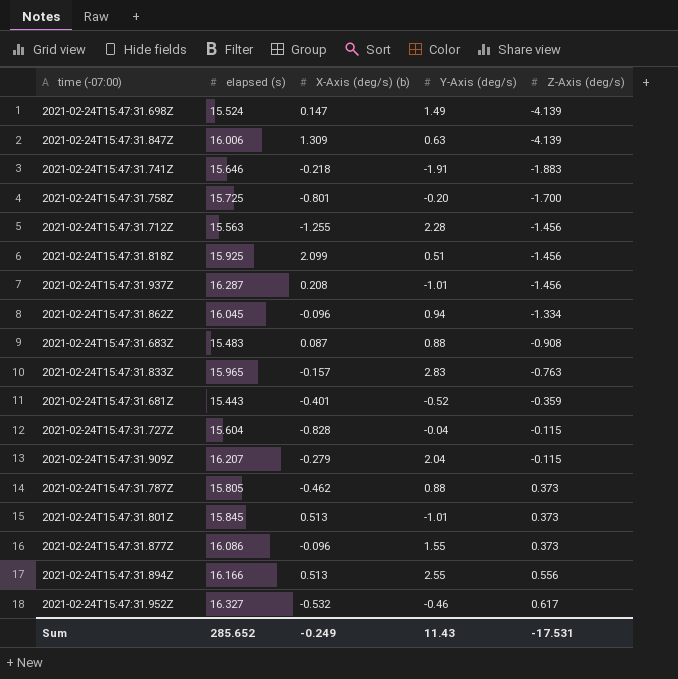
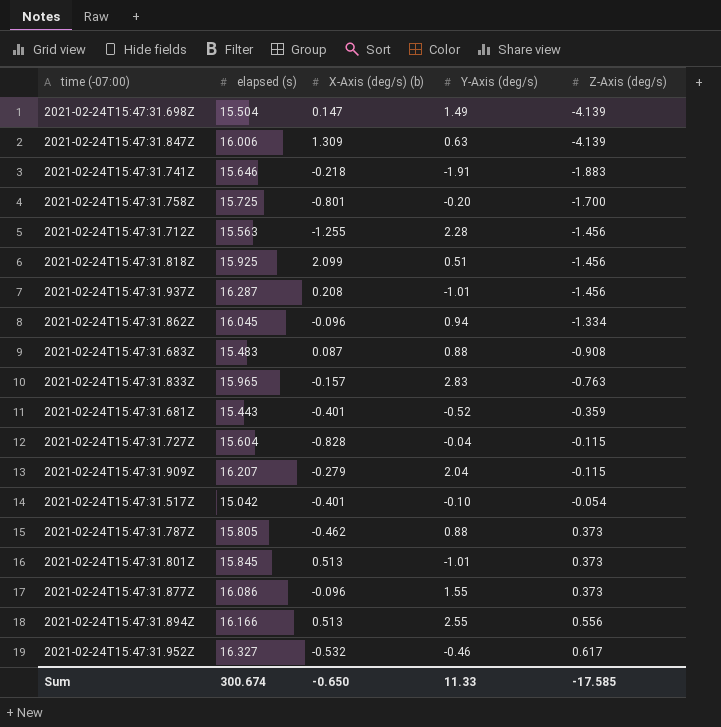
2021-02-24T15:47:31.698Z | elapsed (s): 15.524 -> 15.504
row 2021-02-24T15:47:31.517Z: none -> 15.042 | -0.401 | -0.10 | -0.054
Sum | elapsed (s): 285.652 -> 300.674
Sum | X-Axis (deg/s) (b): -0.249 -> -0.650
Sum | Y-Axis (deg/s): 11.43 -> 11.33
Sum | Z-Axis (deg/s): -17.531 -> -17.585

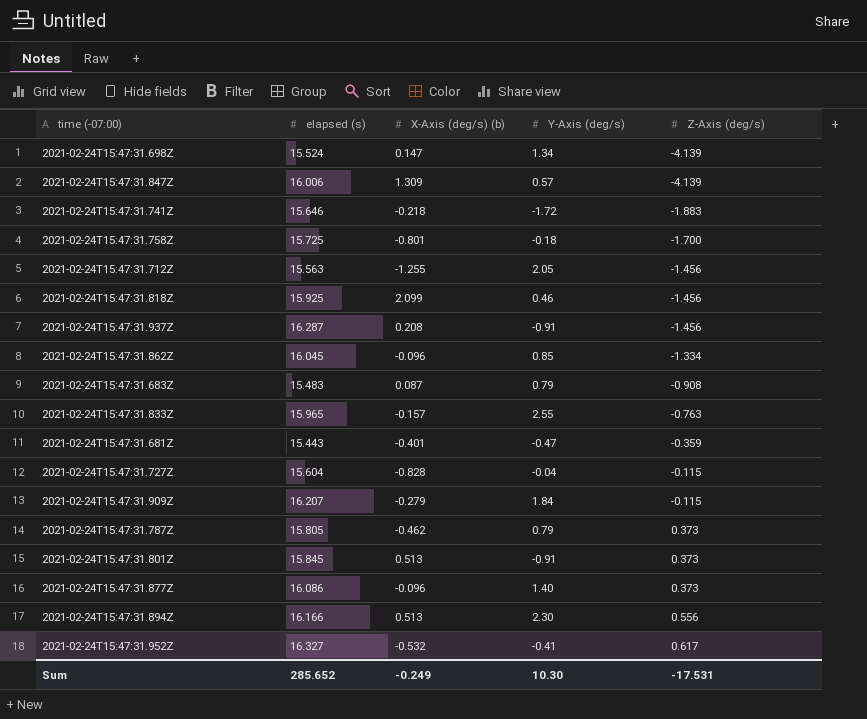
row 2021-02-24T15:47:31.517Z: 15.042 | -0.401 | -0.10 | -0.054 -> none
2021-02-24T15:47:31.698Z | elapsed (s): 15.504 -> 15.524
2021-02-24T15:47:31.698Z | Y-Axis (deg/s): 1.49 -> 1.34
2021-02-24T15:47:31.847Z | Y-Axis (deg/s): 0.63 -> 0.57
2021-02-24T15:47:31.741Z | Y-Axis (deg/s): -1.91 -> -1.72
2021-02-24T15:47:31.758Z | Y-Axis (deg/s): -0.20 -> -0.18
2021-02-24T15:47:31.712Z | Y-Axis (deg/s): 2.28 -> 2.05
2021-02-24T15:47:31.818Z | Y-Axis (deg/s): 0.51 -> 0.46
2021-02-24T15:47:31.937Z | Y-Axis (deg/s): -1.01 -> -0.91
2021-02-24T15:47:31.862Z | Y-Axis (deg/s): 0.94 -> 0.85
2021-02-24T15:47:31.683Z | Y-Axis (deg/s): 0.88 -> 0.79
2021-02-24T15:47:31.833Z | Y-Axis (deg/s): 2.83 -> 2.55
2021-02-24T15:47:31.681Z | Y-Axis (deg/s): -0.52 -> -0.47
2021-02-24T15:47:31.909Z | Y-Axis (deg/s): 2.04 -> 1.84
2021-02-24T15:47:31.787Z | Y-Axis (deg/s): 0.88 -> 0.79
2021-02-24T15:47:31.801Z | Y-Axis (deg/s): -1.01 -> -0.91
2021-02-24T15:47:31.877Z | Y-Axis (deg/s): 1.55 -> 1.40
2021-02-24T15:47:31.894Z | Y-Axis (deg/s): 2.55 -> 2.30
2021-02-24T15:47:31.952Z | Y-Axis (deg/s): -0.46 -> -0.41
Sum | elapsed (s): 300.674 -> 285.652
Sum | X-Axis (deg/s) (b): -0.650 -> -0.249
Sum | Y-Axis (deg/s): 11.33 -> 10.30
Sum | Z-Axis (deg/s): -17.585 -> -17.531

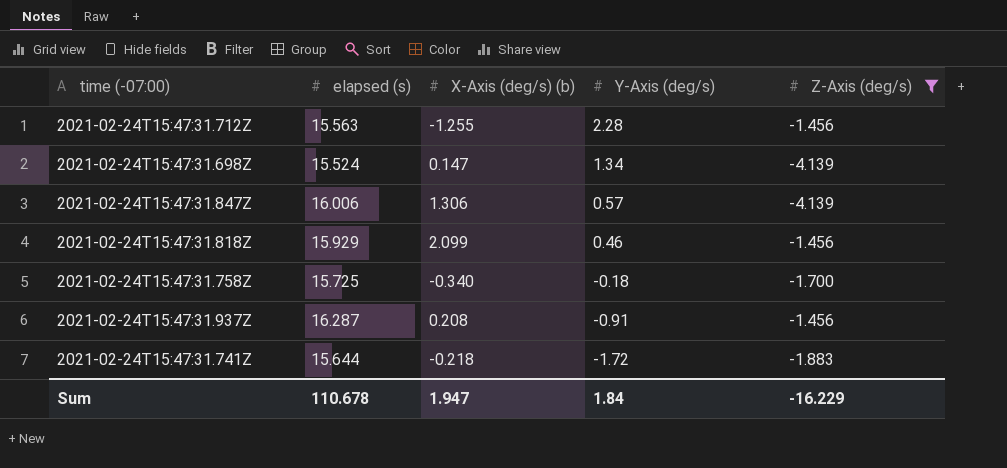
filter: none -> Z-Axis (deg/s) <= -1.456
row order: Z-Axis (deg/s) ascending -> Y-Axis (deg/s) descending
2021-02-24T15:47:31.712Z | Y-Axis (deg/s): 2.05 -> 2.28
2021-02-24T15:47:31.847Z | X-Axis (deg/s) (b): 1.309 -> 1.306
2021-02-24T15:47:31.818Z | elapsed (s): 15.925 -> 15.929
2021-02-24T15:47:31.758Z | X-Axis (deg/s) (b): -0.801 -> -0.340
2021-02-24T15:47:31.741Z | elapsed (s): 15.646 -> 15.644
Sum | elapsed (s): 285.652 -> 110.678
Sum | X-Axis (deg/s) (b): -0.249 -> 1.947
Sum | Y-Axis (deg/s): 10.30 -> 1.84
Sum | Z-Axis (deg/s): -17.531 -> -16.229

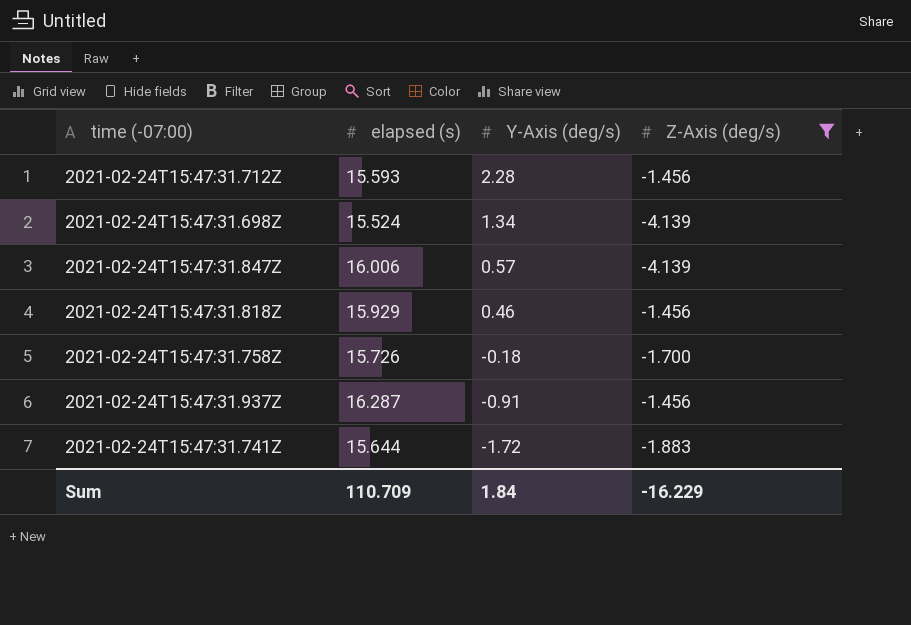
column X-Axis (deg/s) (b) | position: 3 -> none
2021-02-24T15:47:31.712Z | elapsed (s): 15.563 -> 15.593
2021-02-24T15:47:31.758Z | elapsed (s): 15.725 -> 15.726
Sum | elapsed (s): 110.678 -> 110.709

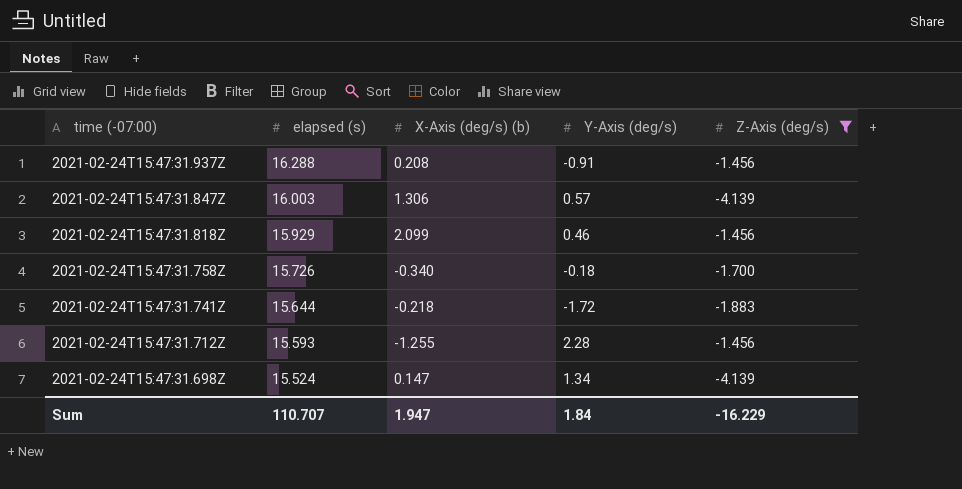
row order: Y-Axis (deg/s) descending -> time (-07:00) descending
column X-Axis (deg/s) (b) | position: none -> 3
2021-02-24T15:47:31.937Z | elapsed (s): 16.287 -> 16.288
2021-02-24T15:47:31.847Z | elapsed (s): 16.006 -> 16.003
Sum | elapsed (s): 110.709 -> 110.707

